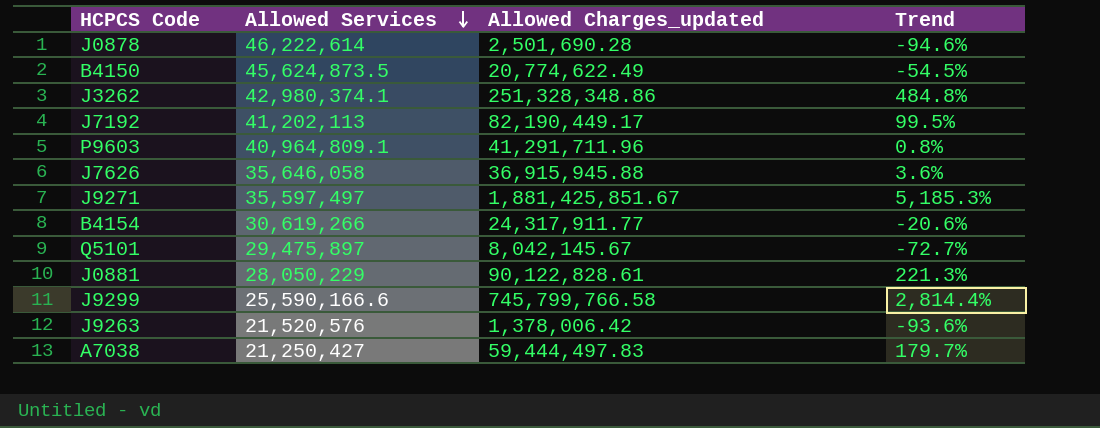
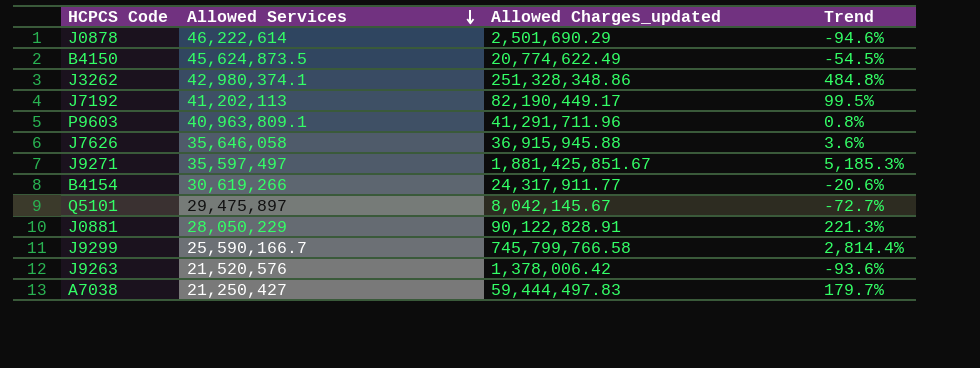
J0878 | Allowed Charges_updated: 2,501,690.28 -> 2,501,690.29
P9603 | Allowed Services: 40,964,809.1 -> 40,963,809.1
J0881 | Allowed Charges_updated: 90,122,828.61 -> 90,122,828.91
J9299 | Allowed Services: 25,590,166.6 -> 25,590,166.7

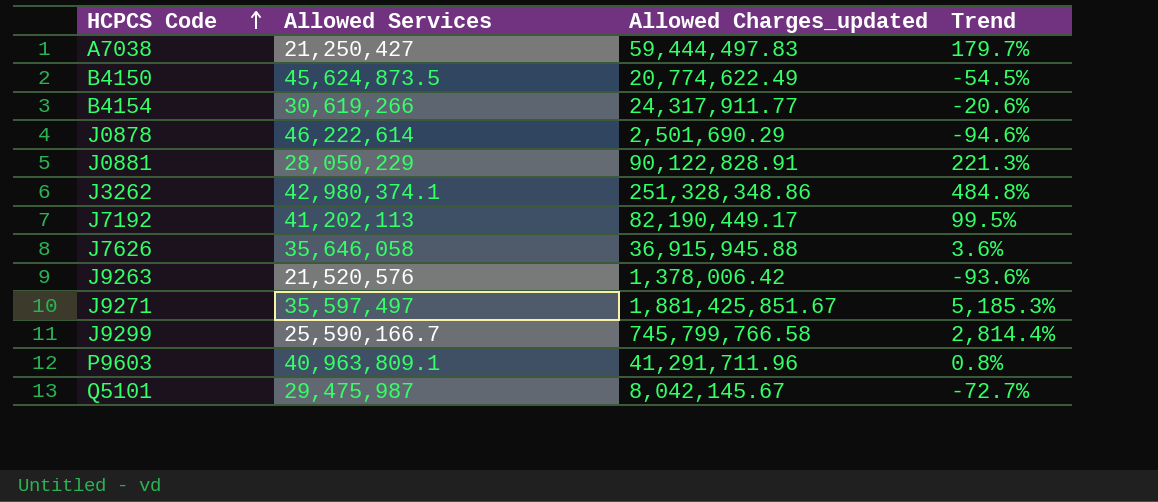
row order: Allowed Services descending -> HCPCS Code ascending
Q5101 | Allowed Services: 29,475,897 -> 29,475,987

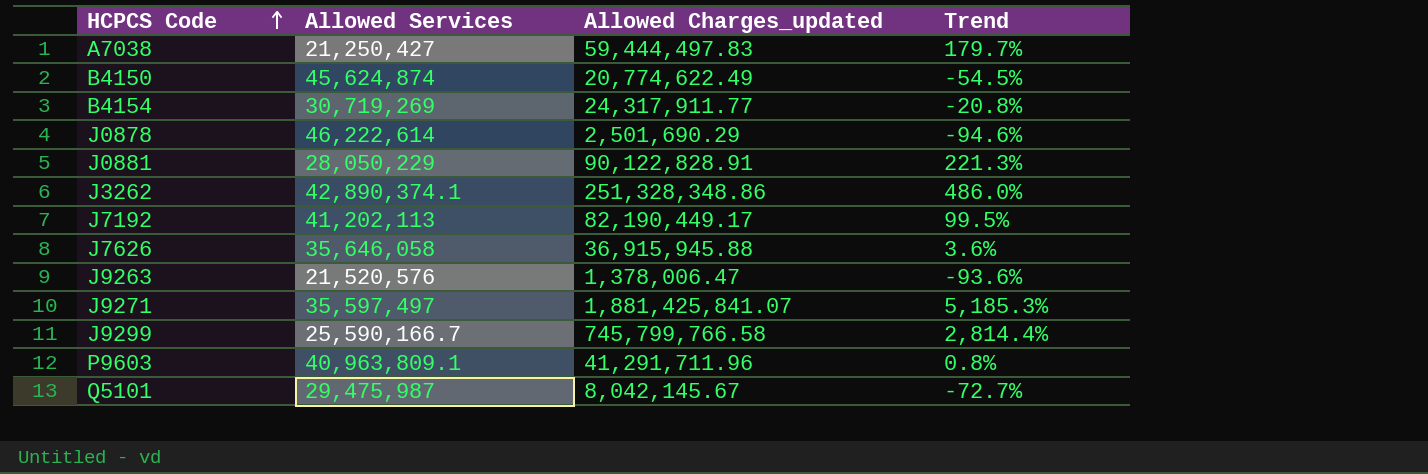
B4150 | Allowed Services: 45,624,873.5 -> 45,624,874
B4154 | Allowed Services: 30,619,266 -> 30,719,269
B4154 | Trend: -20.6% -> -20.8%
J3262 | Allowed Services: 42,980,374.1 -> 42,890,374.1
J3262 | Trend: 484.8% -> 486.0%
J9263 | Allowed Charges_updated: 1,378,006.42 -> 1,378,006.47
J9271 | Allowed Charges_updated: 1,881,425,851.67 -> 1,881,425,841.07

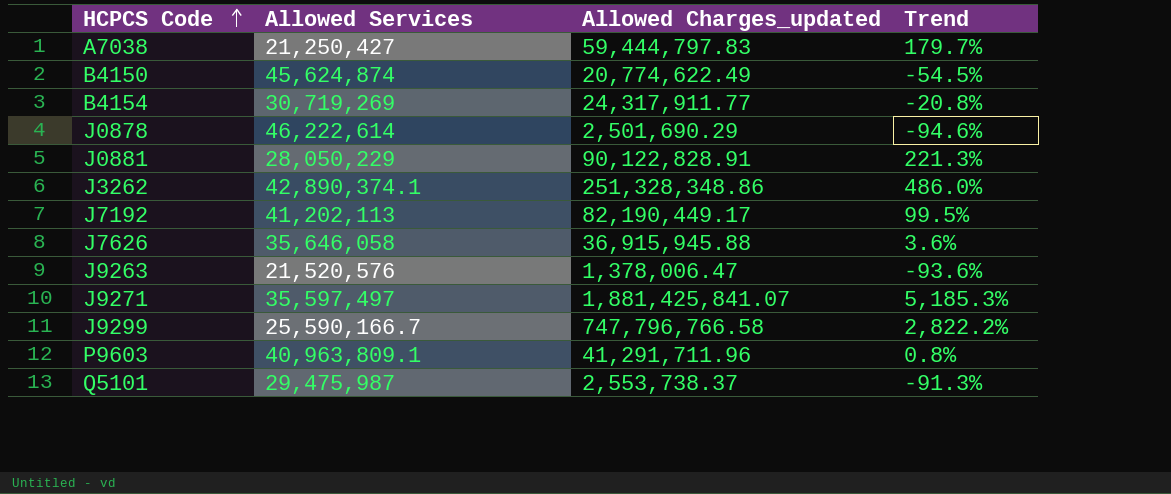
A7038 | Allowed Charges_updated: 59,444,497.83 -> 59,444,797.83
J9299 | Allowed Charges_updated: 745,799,766.58 -> 747,796,766.58
J9299 | Trend: 2,814.4% -> 2,822.2%
Q5101 | Allowed Charges_updated: 8,042,145.67 -> 2,553,738.37
Q5101 | Trend: -72.7% -> -91.3%

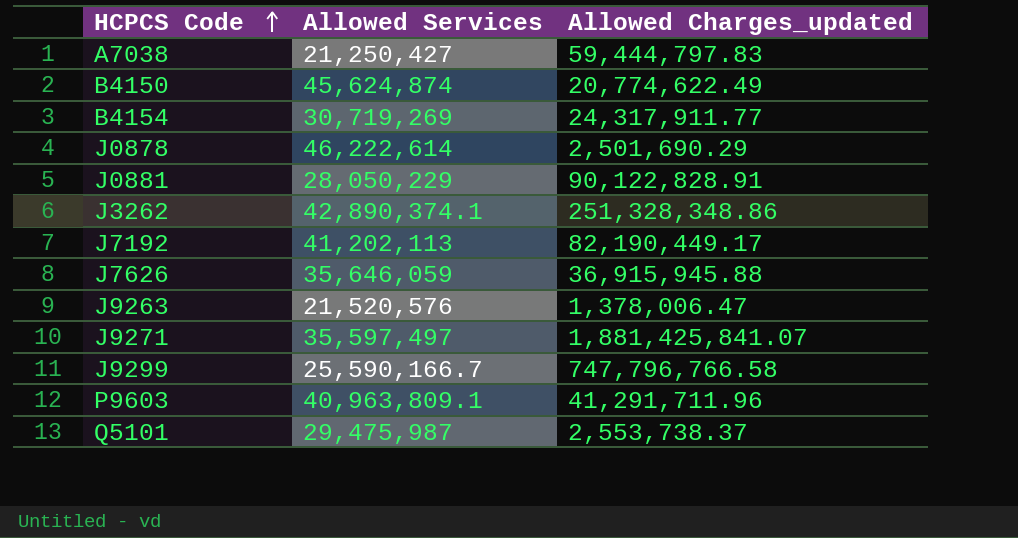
column Trend | formula: ([Allowed Charges_updated] - [Allowed Services]) / [Allowed Services] -> none
J7626 | Allowed Services: 35,646,058 -> 35,646,059

